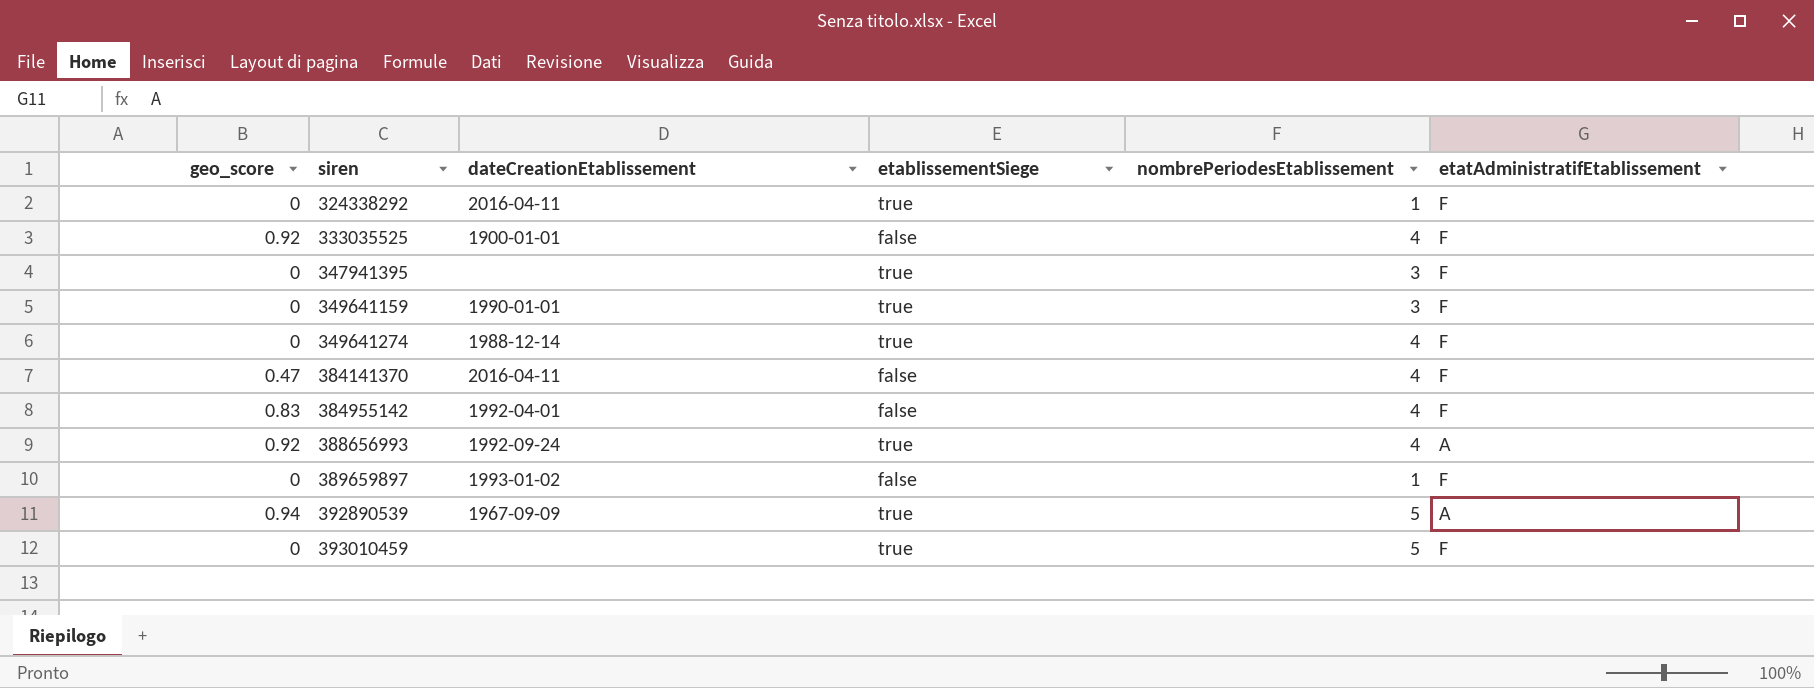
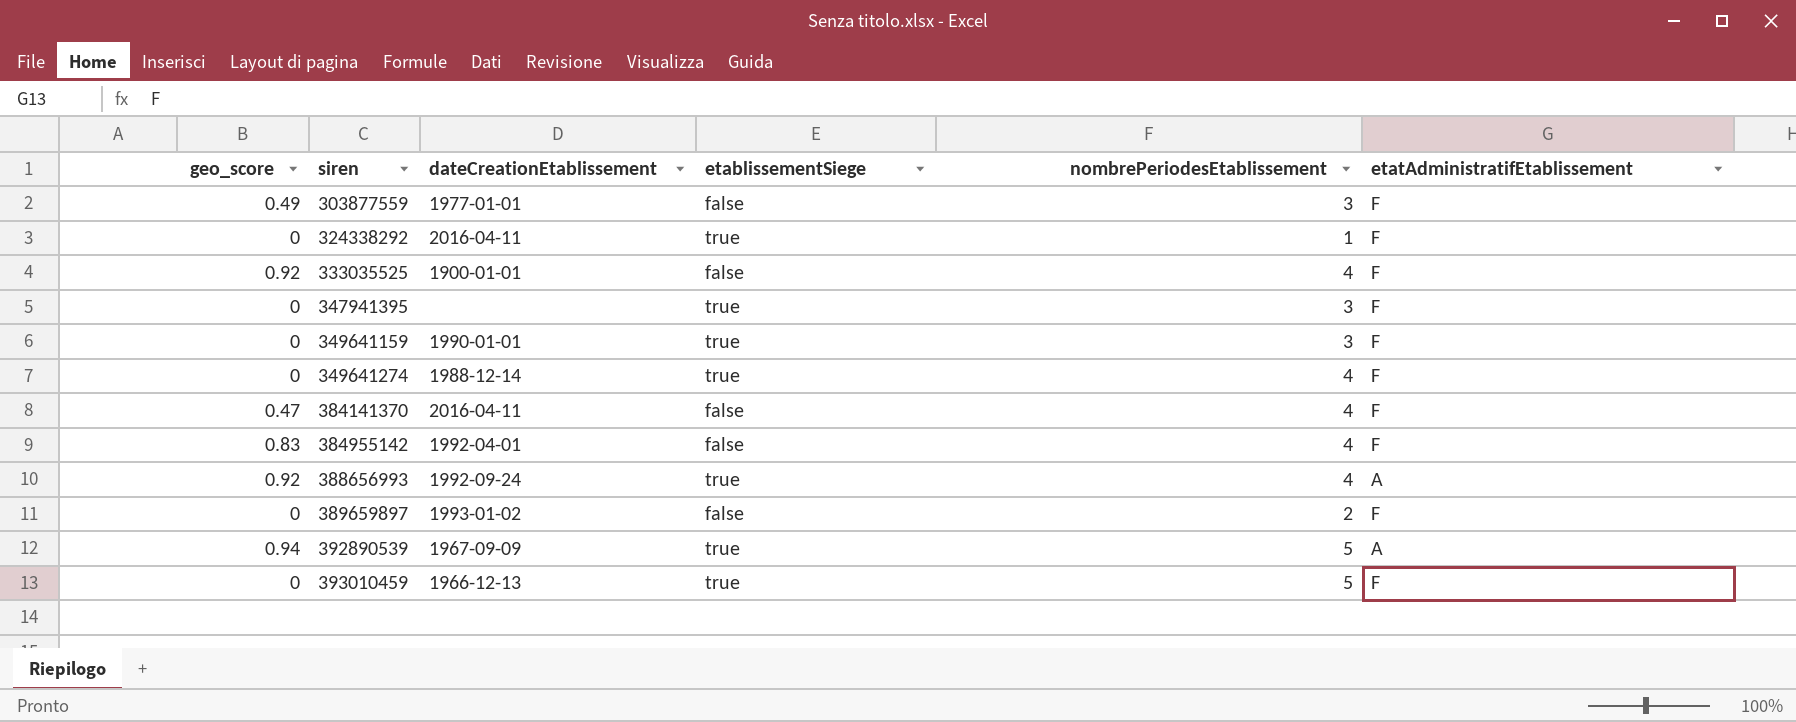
row 303877559: none -> 0.49 | 1977-01-01 | false | 3 | F
389659897 | nombrePeriodesEtablissement: 1 -> 2
393010459 | dateCreationEtablissement: none -> 1966-12-13

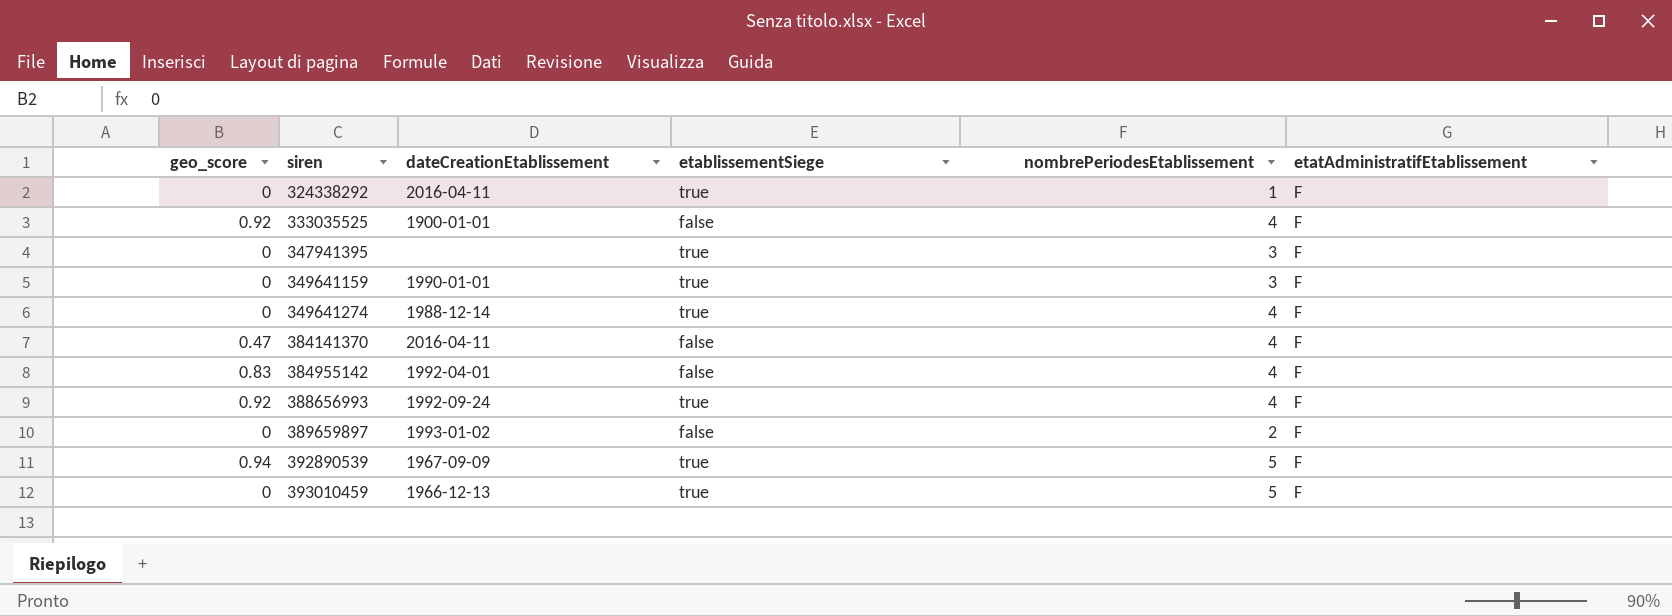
row 303877559: 0.49 | 1977-01-01 | false | 3 | F -> none
388656993 | etatAdministratifEtablissement: A -> F
392890539 | etatAdministratifEtablissement: A -> F

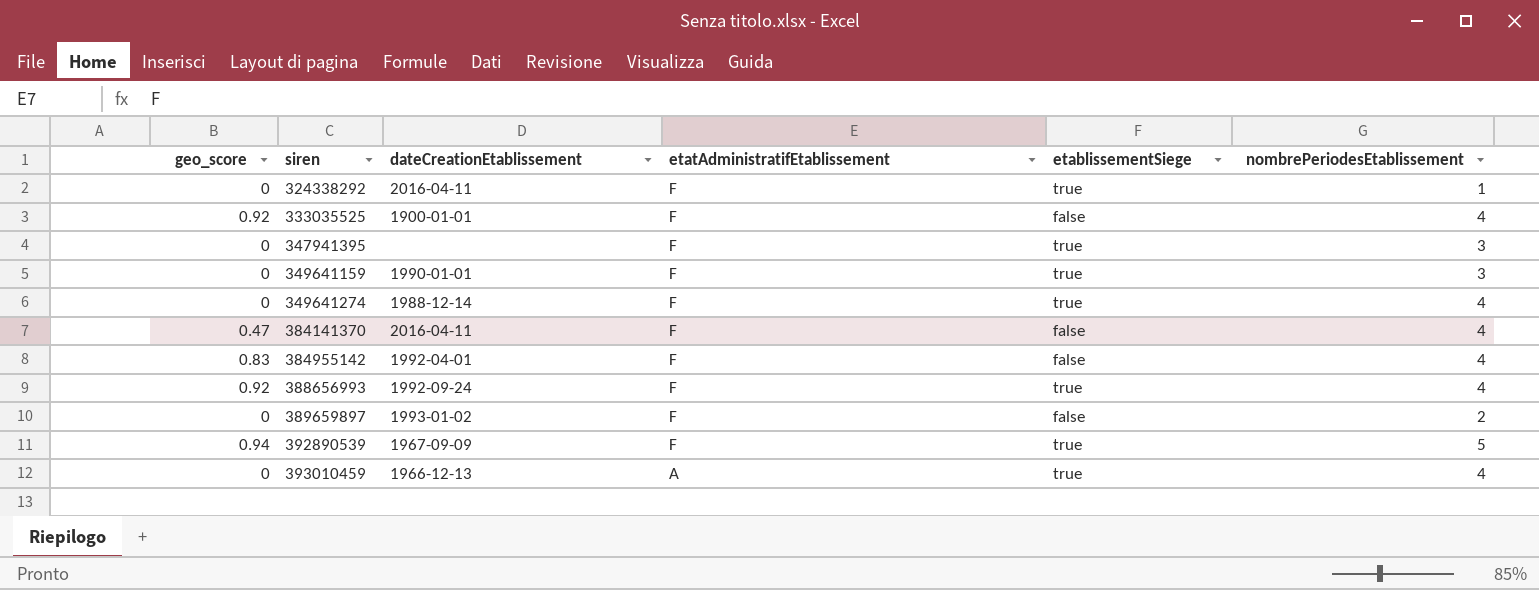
column etatAdministratifEtablissement | position: 6 -> 4
393010459 | etatAdministratifEtablissement: F -> A
393010459 | nombrePeriodesEtablissement: 5 -> 4

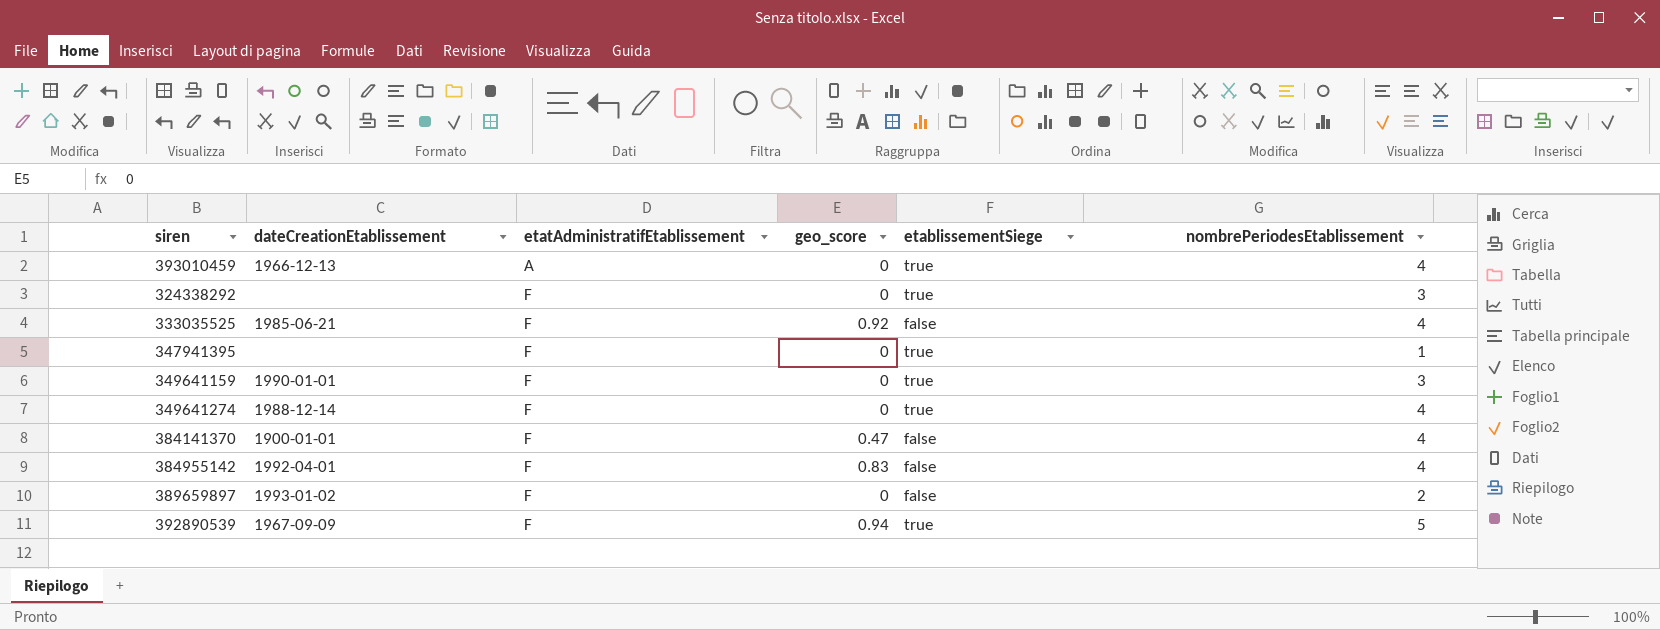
row order: siren ascending -> etatAdministratifEtablissement ascending
column geo_score | position: 1 -> 4
row 388656993: 0.92 | 1992-09-24 | F | true | 4 -> none
324338292 | dateCreationEtablissement: 2016-04-11 -> none
324338292 | nombrePeriodesEtablissement: 1 -> 3
333035525 | dateCreationEtablissement: 1900-01-01 -> 1985-06-21
347941395 | nombrePeriodesEtablissement: 3 -> 1
384141370 | dateCreationEtablissement: 2016-04-11 -> 1900-01-01

